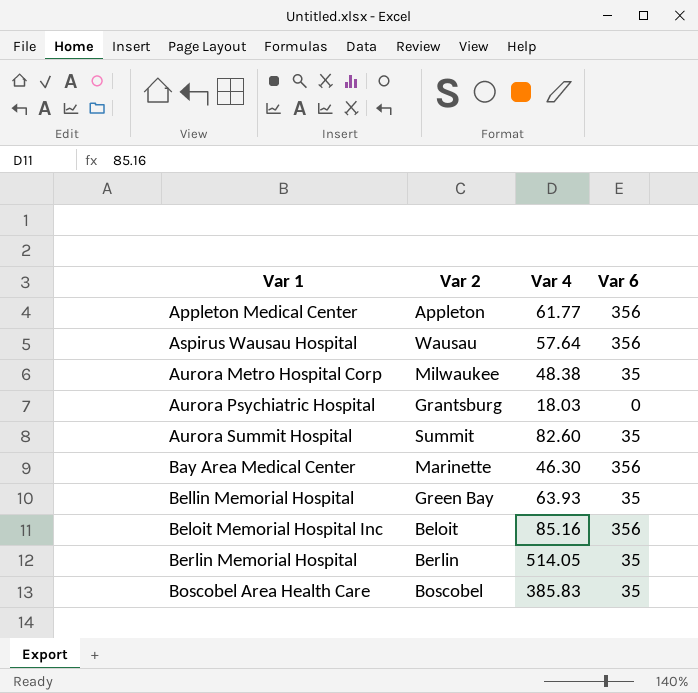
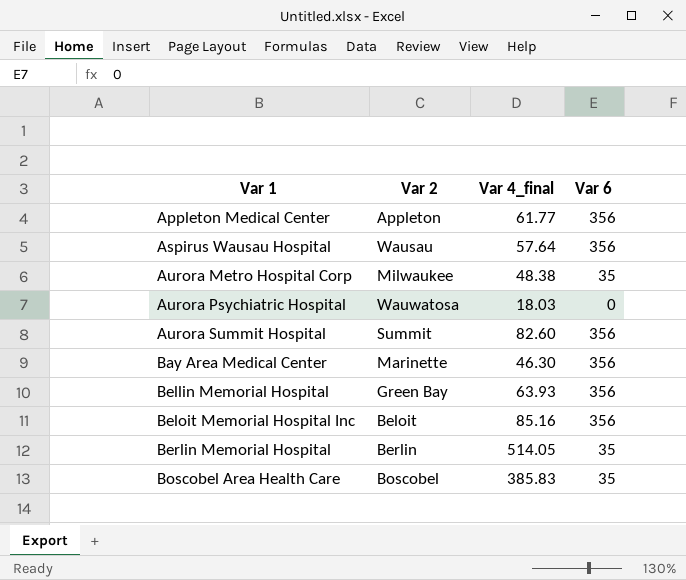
column name: Var 4 -> Var 4_final
Aurora Psychiatric Hospital | Var 2: Grantsburg -> Wauwatosa
Aurora Summit Hospital | Var 6: 35 -> 356
Bellin Memorial Hospital | Var 6: 35 -> 356

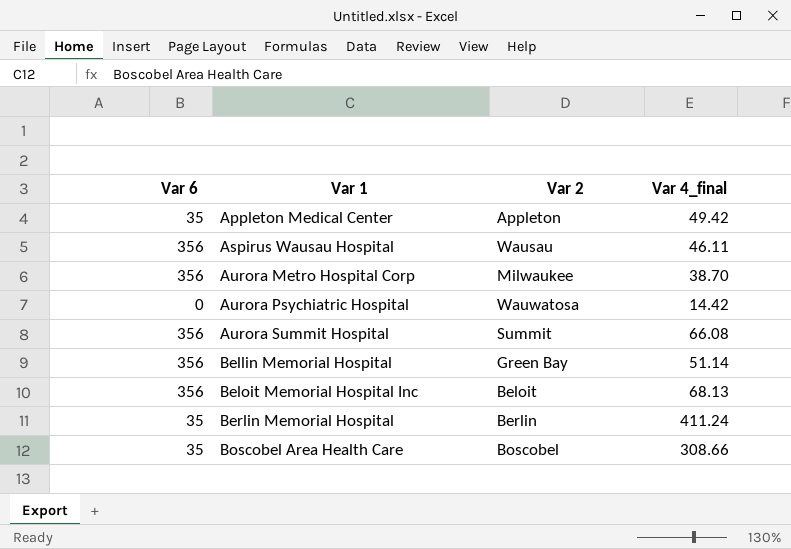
column Var 6 | position: 4 -> 1
row Bay Area Medical Center: Marinette | 46.30 | 356 -> none
Appleton Medical Center | Var 6: 356 -> 35
Appleton Medical Center | Var 4_final: 61.77 -> 49.42
Aspirus Wausau Hospital | Var 4_final: 57.64 -> 46.11
Aurora Metro Hospital Corp | Var 6: 35 -> 356
Aurora Metro Hospital Corp | Var 4_final: 48.38 -> 38.70
Aurora Psychiatric Hospital | Var 4_final: 18.03 -> 14.42
Aurora Summit Hospital | Var 4_final: 82.60 -> 66.08
Bellin Memorial Hospital | Var 4_final: 63.93 -> 51.14
Beloit Memorial Hospital Inc | Var 4_final: 85.16 -> 68.13
Berlin Memorial Hospital | Var 4_final: 514.05 -> 411.24
Boscobel Area Health Care | Var 4_final: 385.83 -> 308.66

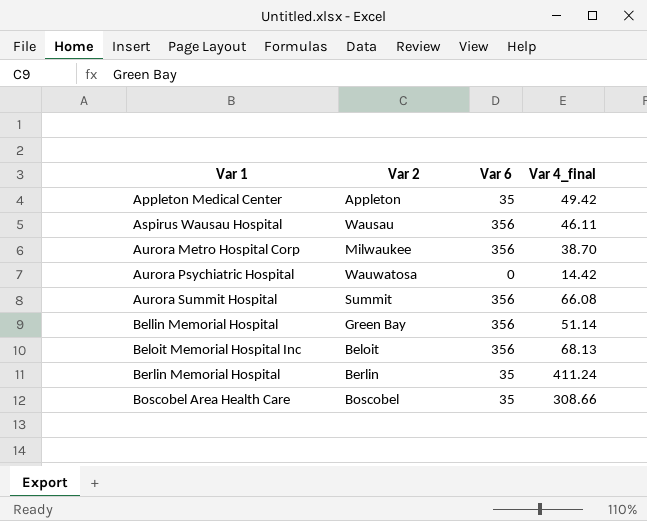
column Var 6 | position: 1 -> 3

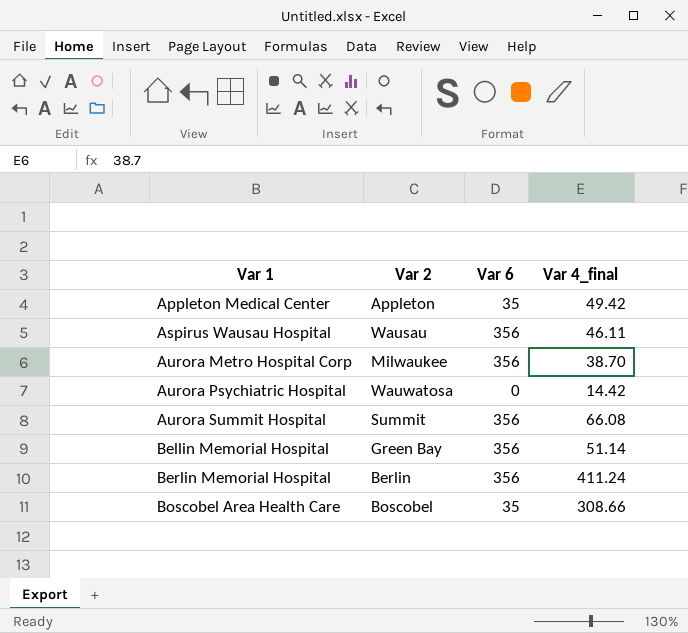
row Beloit Memorial Hospital Inc: Beloit | 356 | 68.13 -> none
Berlin Memorial Hospital | Var 6: 35 -> 356

